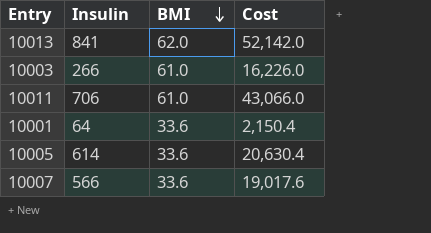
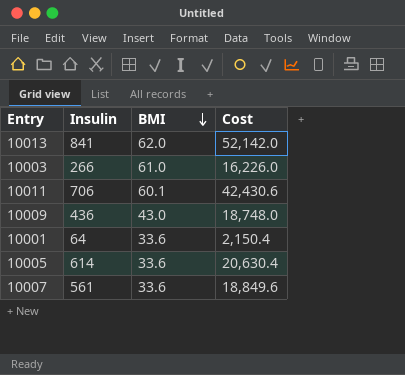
10011 | BMI: 61.0 -> 60.1
10011 | Cost: 43,066.0 -> 42,430.6
row 10009: none -> 436 | 43.0 | 18,748.0
10007 | Insulin: 566 -> 561
10007 | Cost: 19,017.6 -> 18,849.6

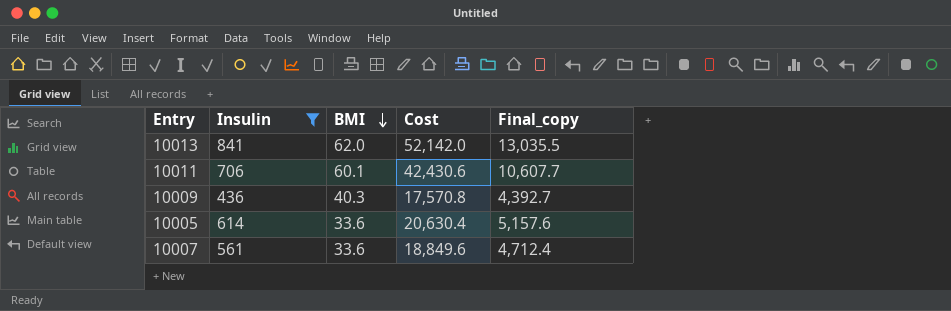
filter: none -> Insulin >= 436
column Final_copy | formula: none -> [Cost] * 0.25
10009 | BMI: 43.0 -> 40.3
10009 | Cost: 18,748.0 -> 17,570.8

